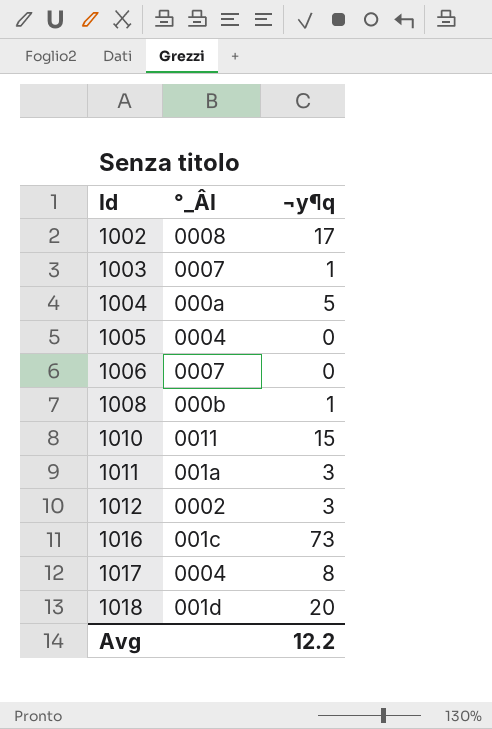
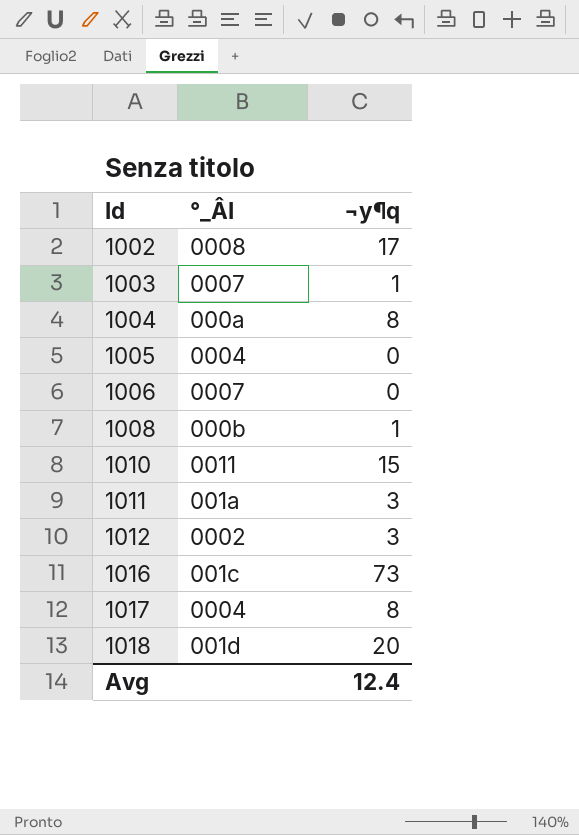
1004 | ¬y¶q: 5 -> 8
Avg | ¬y¶q: 12.2 -> 12.4

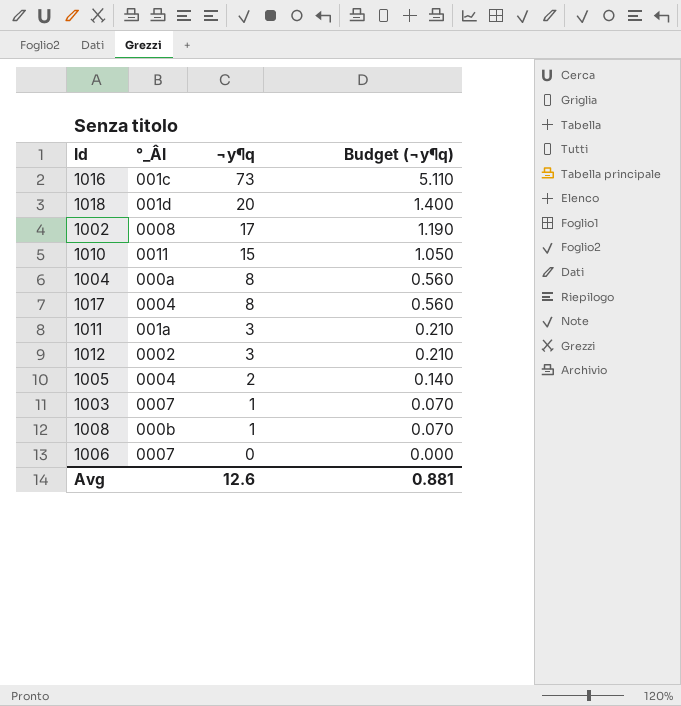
row order: Id ascending -> ¬y¶q descending
column Budget (¬y¶q) | formula: none -> [¬y¶q] * 0.07
1005 | ¬y¶q: 0 -> 2
Avg | ¬y¶q: 12.4 -> 12.6

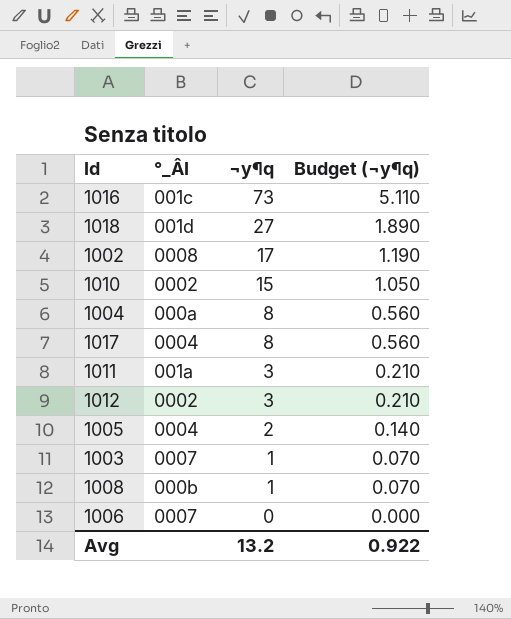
1018 | ¬y¶q: 20 -> 27
1018 | Budget (¬y¶q): 1.400 -> 1.890
1010 | °_ÂI: 0011 -> 0002
Avg | ¬y¶q: 12.6 -> 13.2
Avg | Budget (¬y¶q): 0.881 -> 0.922

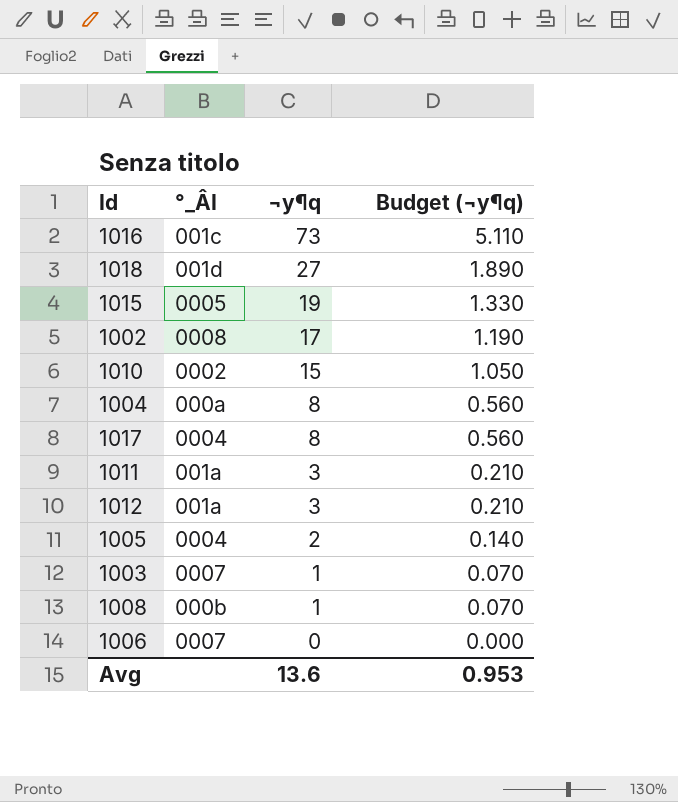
row 1015: none -> 0005 | 19 | 1.330
1012 | °_ÂI: 0002 -> 001a
Avg | ¬y¶q: 13.2 -> 13.6
Avg | Budget (¬y¶q): 0.922 -> 0.953

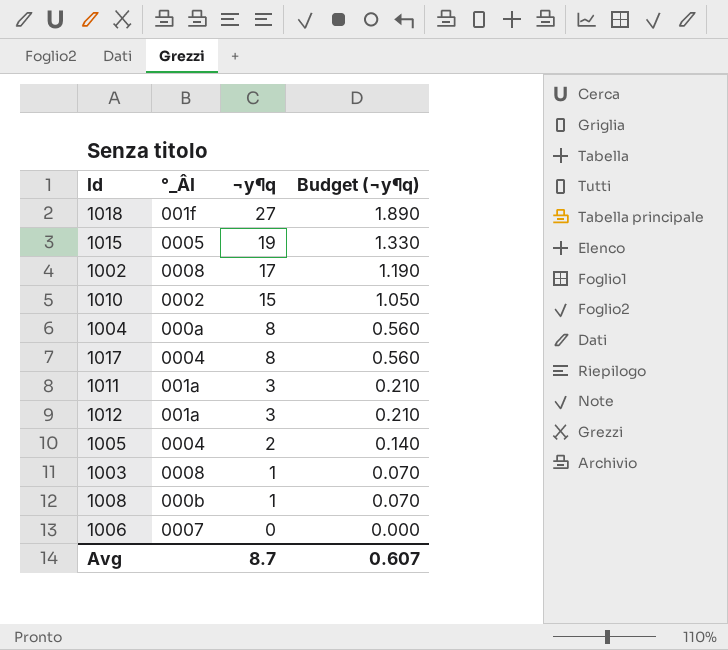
row 1016: 001c | 73 | 5.110 -> none
1018 | °_ÂI: 001d -> 001f
1003 | °_ÂI: 0007 -> 0008
Avg | ¬y¶q: 13.6 -> 8.7
Avg | Budget (¬y¶q): 0.953 -> 0.607

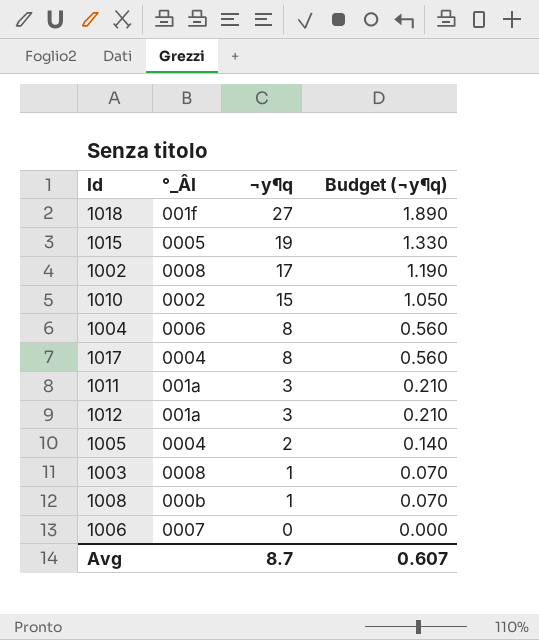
1004 | °_ÂI: 000a -> 0006

